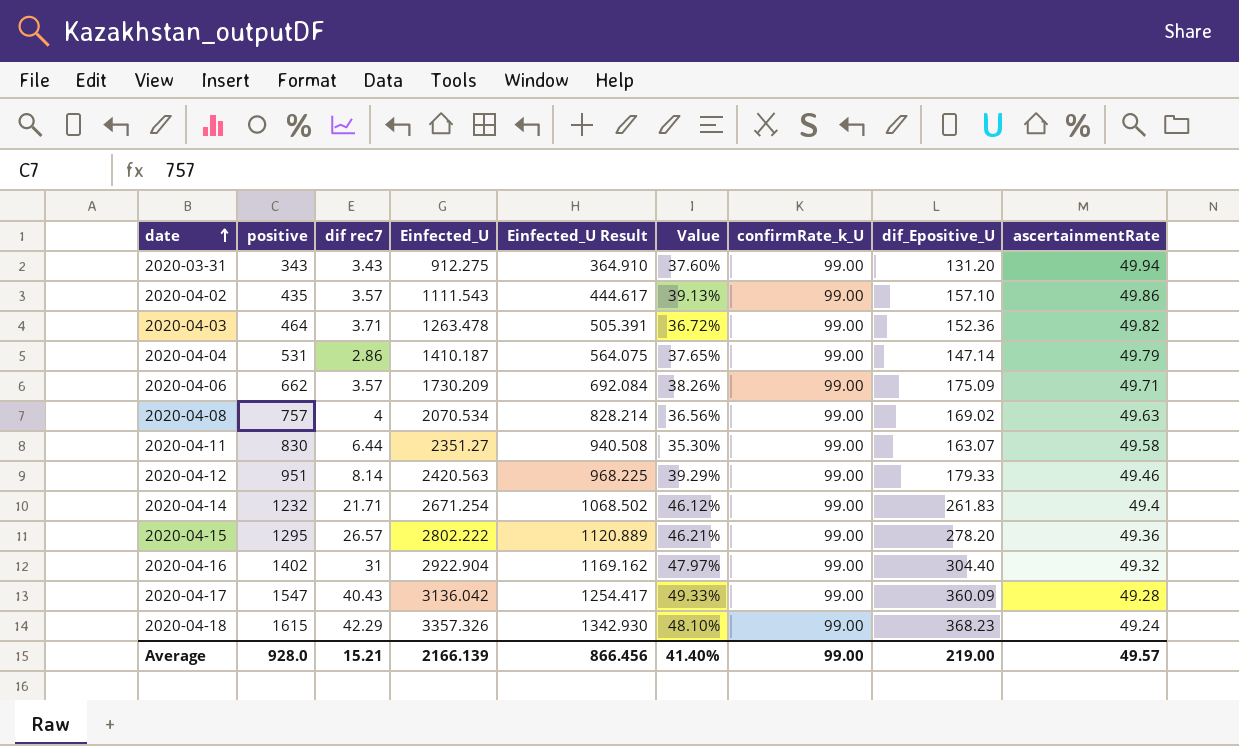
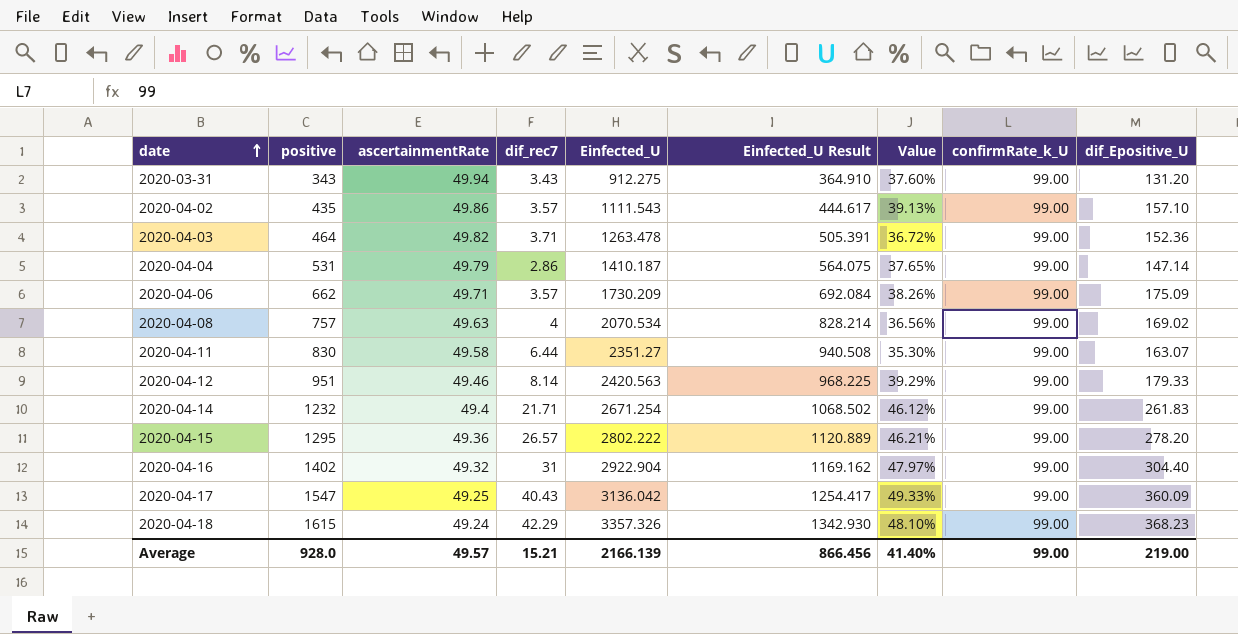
column ascertainmentRate | position: 9 -> 3
column name: dif rec7 -> dif_rec7
2020-04-17 | ascertainmentRate: 49.28 -> 49.25

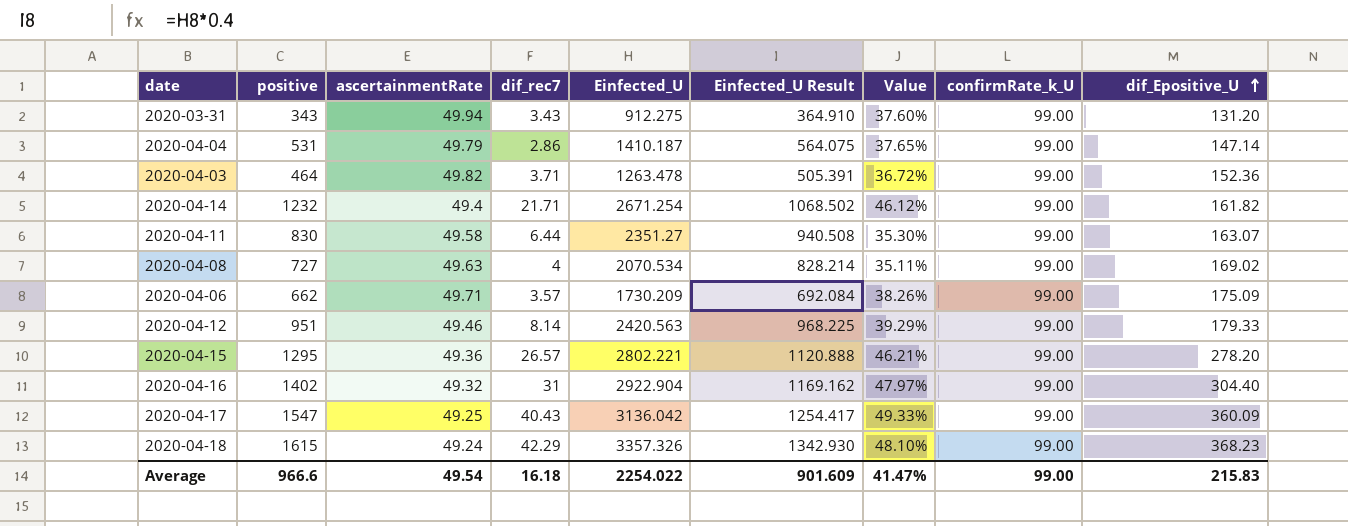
row order: date ascending -> dif_Epositive_U ascending
row 2020-04-02: 435 | 49.86 | 3.57 | 1111.543 | 444.617 | 39.13% | 99.00 | 157.10 -> none
2020-04-14 | dif_Epositive_U: 261.83 -> 161.82
2020-04-08 | positive: 757 -> 727
2020-04-08 | Value: 36.56% -> 35.11%
2020-04-15 | Einfected_U: 2802.222 -> 2802.221
2020-04-15 | Einfected_U Result: 1120.889 -> 1120.888
Average | positive: 928.0 -> 966.6
Average | ascertainmentRate: 49.57 -> 49.54
Average | dif_rec7: 15.21 -> 16.18
Average | Einfected_U: 2166.139 -> 2254.022
Average | Einfected_U Result: 866.456 -> 901.609
Average | Value: 41.40% -> 41.47%
Average | dif_Epositive_U: 219.00 -> 215.83

